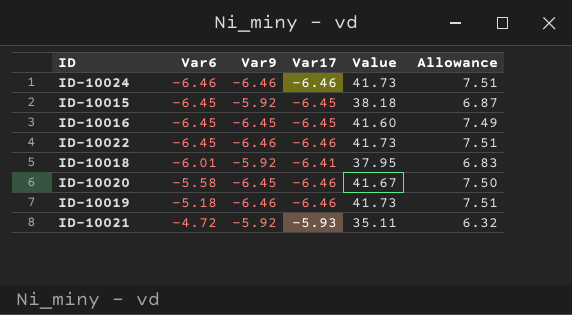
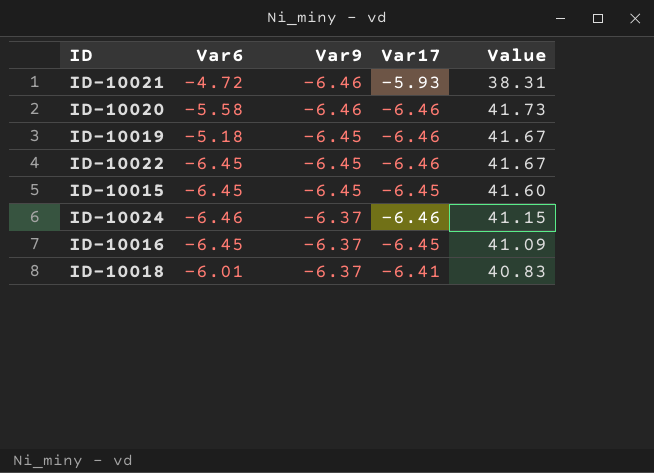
row order: Var6 ascending -> Var9 ascending
column Allowance | formula: [Value] * 0.18 -> none
ID-10021 | Var9: -5.92 -> -6.46
ID-10021 | Value: 35.11 -> 38.31
ID-10020 | Var9: -6.45 -> -6.46
ID-10020 | Value: 41.67 -> 41.73
ID-10019 | Var9: -6.46 -> -6.45
ID-10019 | Value: 41.73 -> 41.67
ID-10022 | Var9: -6.46 -> -6.45
ID-10022 | Value: 41.73 -> 41.67
ID-10015 | Var9: -5.92 -> -6.45
ID-10015 | Value: 38.18 -> 41.60
ID-10024 | Var9: -6.46 -> -6.37
ID-10024 | Value: 41.73 -> 41.15
ID-10016 | Var9: -6.45 -> -6.37
ID-10016 | Value: 41.60 -> 41.09
ID-10018 | Var9: -5.92 -> -6.37
ID-10018 | Value: 37.95 -> 40.83

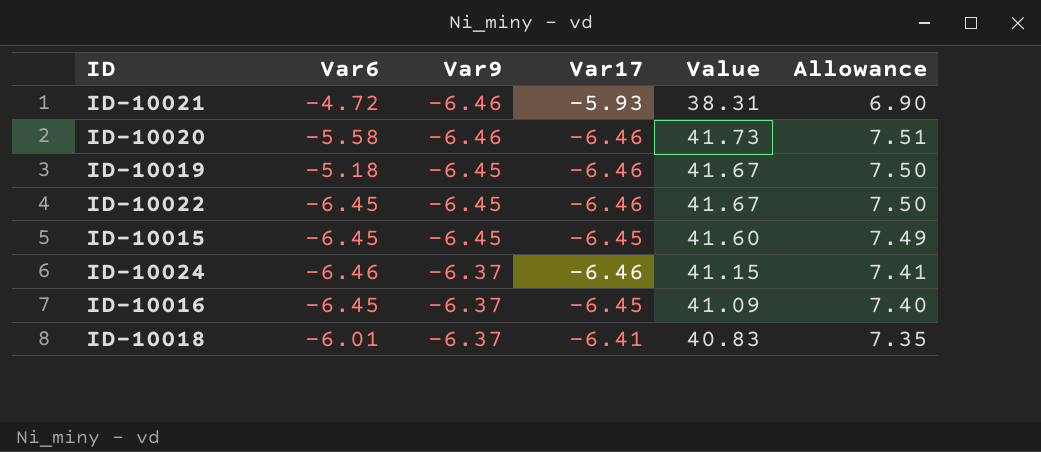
column Allowance | formula: none -> [Value] * 0.18

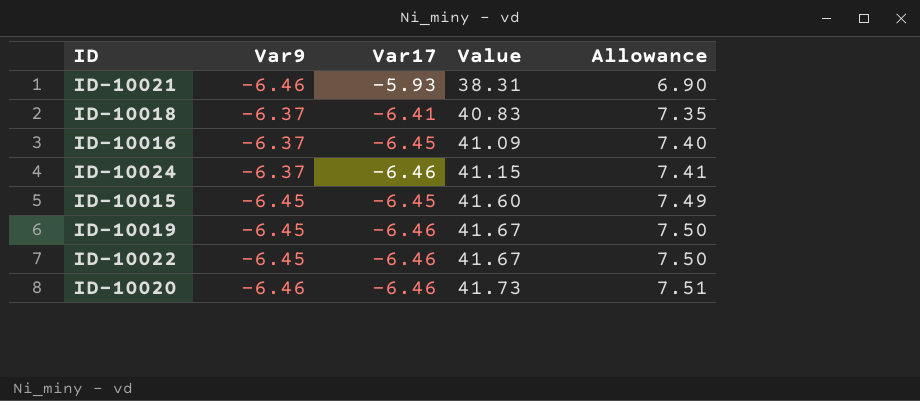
row order: Var9 ascending -> Value ascending
column Var6 | position: 2 -> none

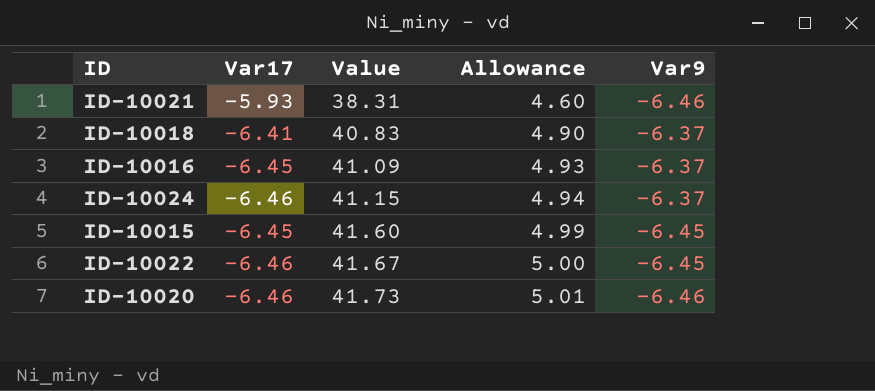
column Allowance | formula: [Value] * 0.18 -> [Value] * 0.12
column Var9 | position: 2 -> 5
row ID-10019: -6.45 | -6.46 | 41.67 | 7.50 -> none

